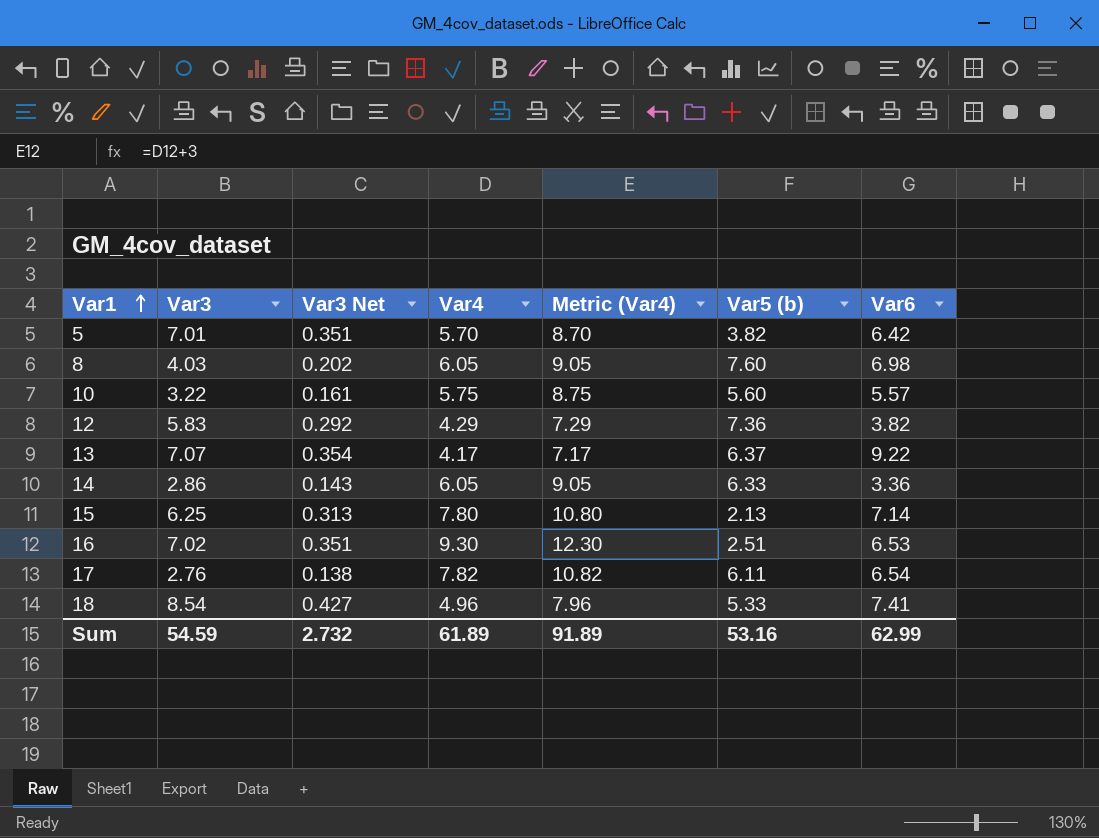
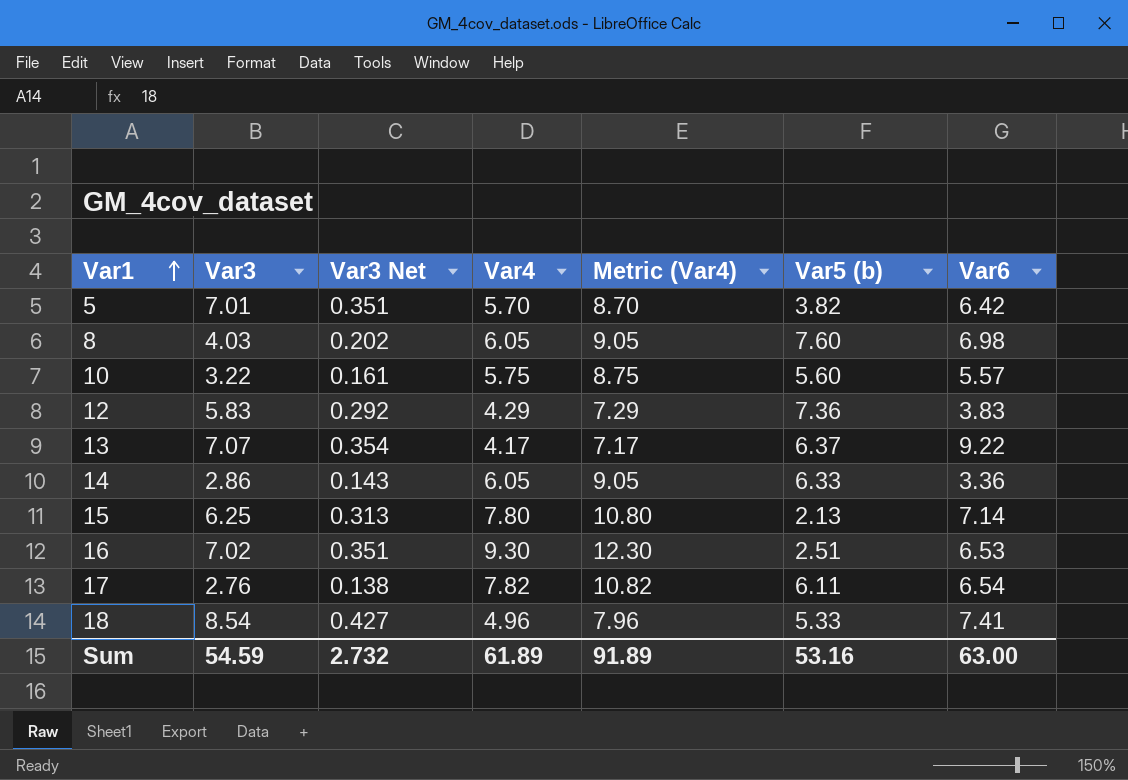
12 | Var6: 3.82 -> 3.83
Sum | Var6: 62.99 -> 63.00

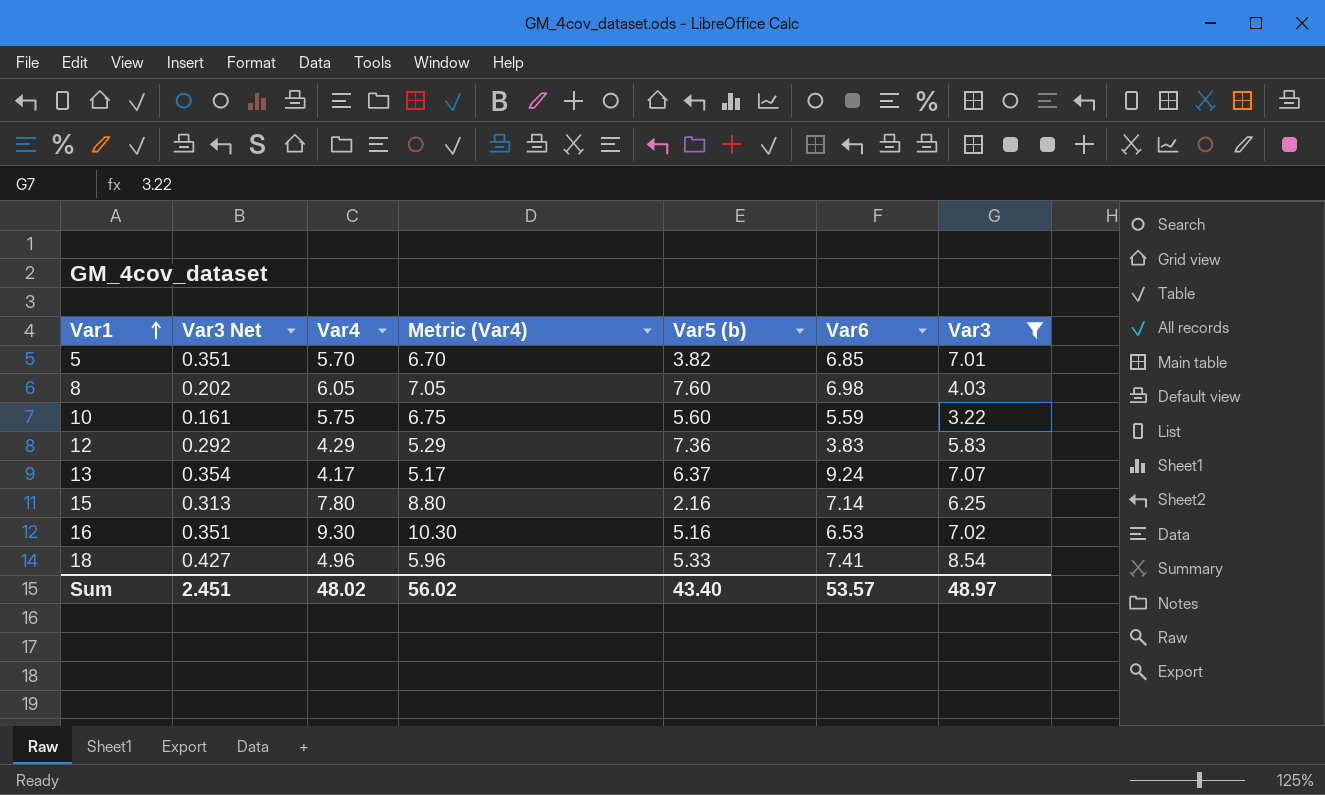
filter: none -> Var3 >= 3.22
column Metric (Var4) | formula: [Var4] + 3 -> [Var4] + 1
column Var3 | position: 2 -> 7
5 | Var6: 6.42 -> 6.85
10 | Var6: 5.57 -> 5.59
13 | Var6: 9.22 -> 9.24
15 | Var5 (b): 2.13 -> 2.16
16 | Var5 (b): 2.51 -> 5.16
Sum | Var3 Net: 2.732 -> 2.451
Sum | Var4: 61.89 -> 48.02
Sum | Metric (Var4): 91.89 -> 56.02
Sum | Var5 (b): 53.16 -> 43.40
Sum | Var6: 63.00 -> 53.57
Sum | Var3: 54.59 -> 48.97

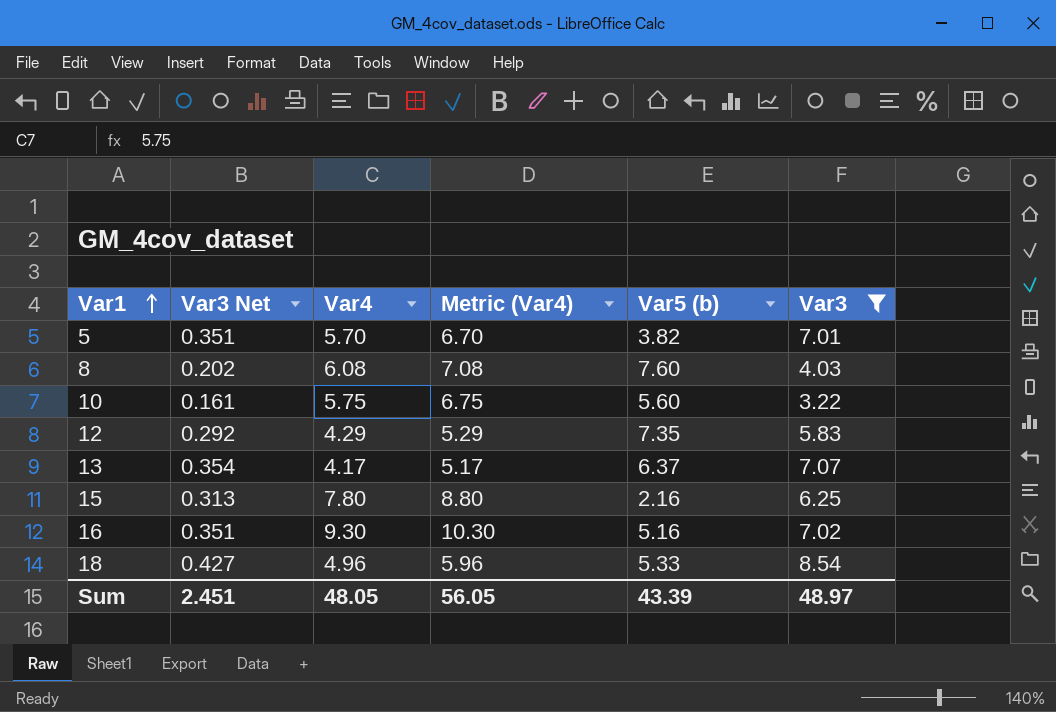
column Var6 | position: 6 -> none
8 | Var4: 6.05 -> 6.08
8 | Metric (Var4): 7.05 -> 7.08
12 | Var5 (b): 7.36 -> 7.35
Sum | Var4: 48.02 -> 48.05
Sum | Metric (Var4): 56.02 -> 56.05
Sum | Var5 (b): 43.40 -> 43.39

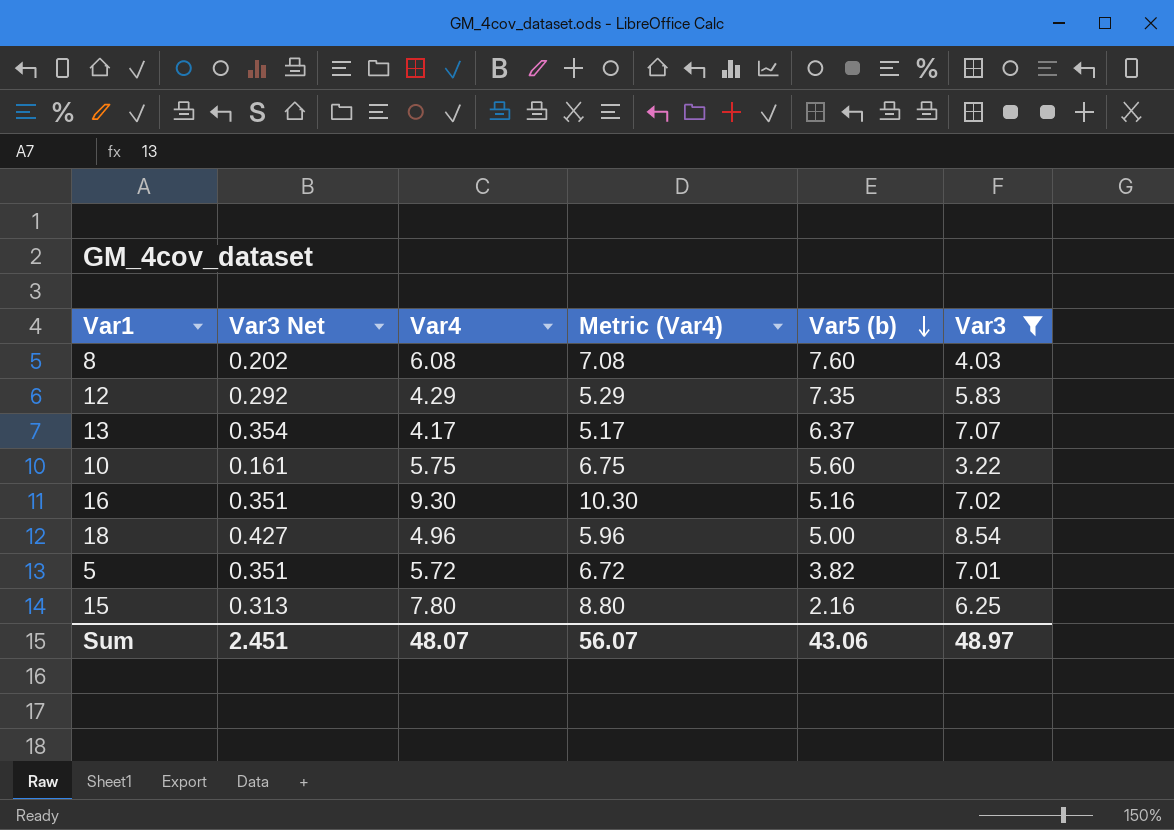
row order: Var1 ascending -> Var5 (b) descending
18 | Var5 (b): 5.33 -> 5.00
5 | Var4: 5.70 -> 5.72
5 | Metric (Var4): 6.70 -> 6.72
Sum | Var4: 48.05 -> 48.07
Sum | Metric (Var4): 56.05 -> 56.07
Sum | Var5 (b): 43.39 -> 43.06

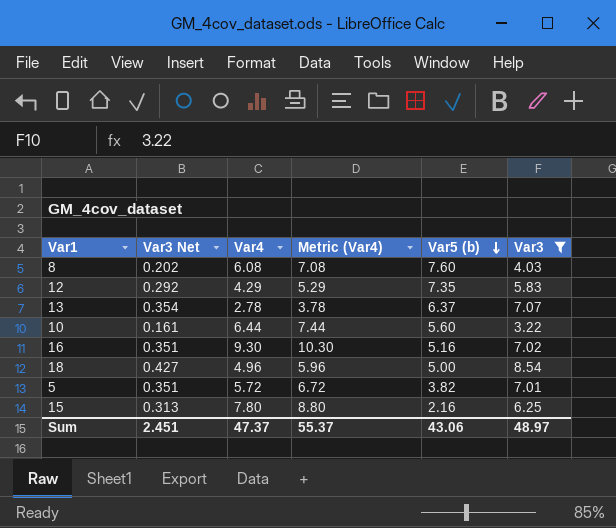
13 | Var4: 4.17 -> 2.78
13 | Metric (Var4): 5.17 -> 3.78
10 | Var4: 5.75 -> 6.44
10 | Metric (Var4): 6.75 -> 7.44
Sum | Var4: 48.07 -> 47.37
Sum | Metric (Var4): 56.07 -> 55.37

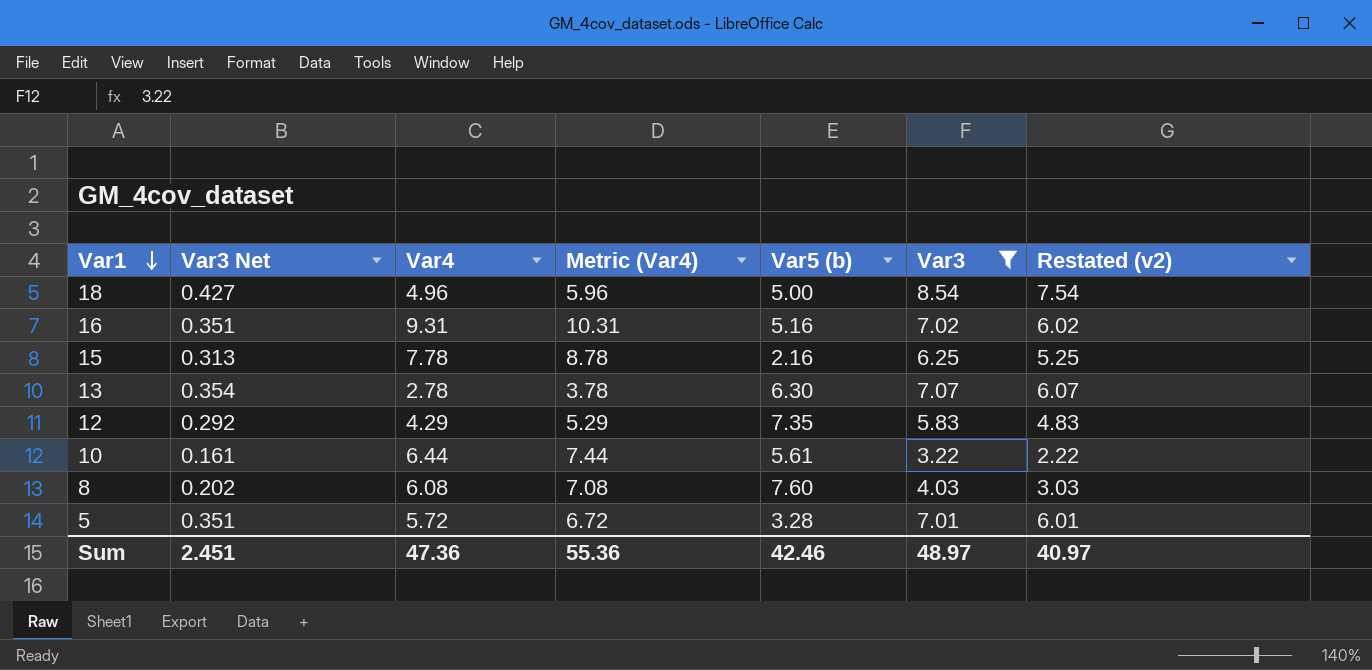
row order: Var5 (b) descending -> Var1 descending
column Restated (v2) | formula: none -> [Var3] - 1
16 | Var4: 9.30 -> 9.31
16 | Metric (Var4): 10.30 -> 10.31
15 | Var4: 7.80 -> 7.78
15 | Metric (Var4): 8.80 -> 8.78
13 | Var5 (b): 6.37 -> 6.30
10 | Var5 (b): 5.60 -> 5.61
5 | Var5 (b): 3.82 -> 3.28
Sum | Var4: 47.37 -> 47.36
Sum | Metric (Var4): 55.37 -> 55.36
Sum | Var5 (b): 43.06 -> 42.46

